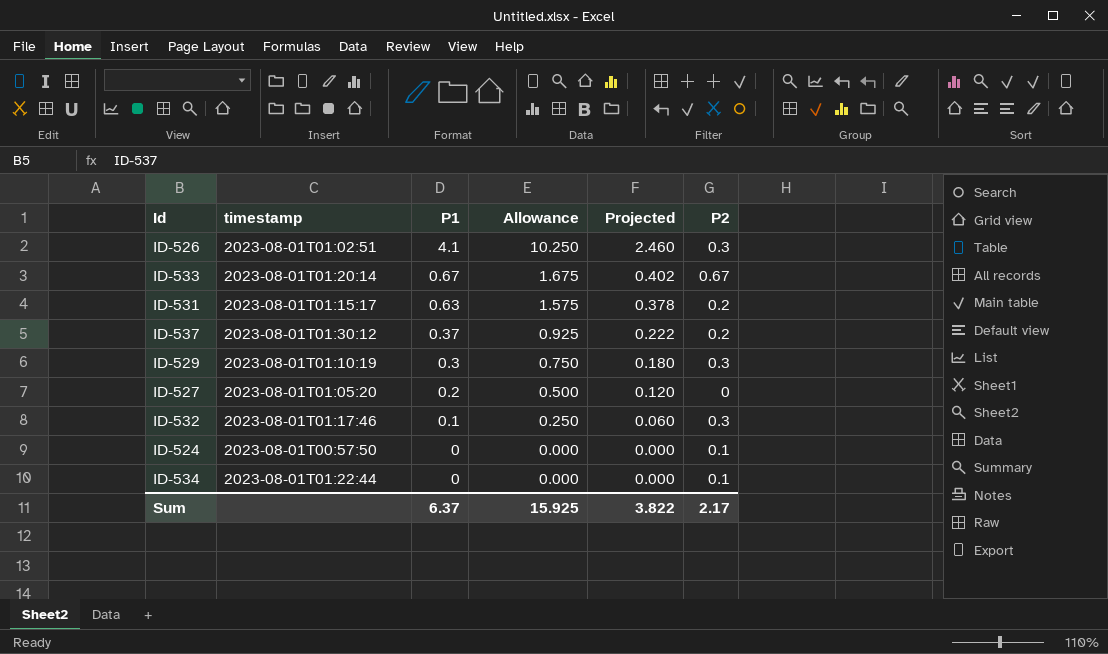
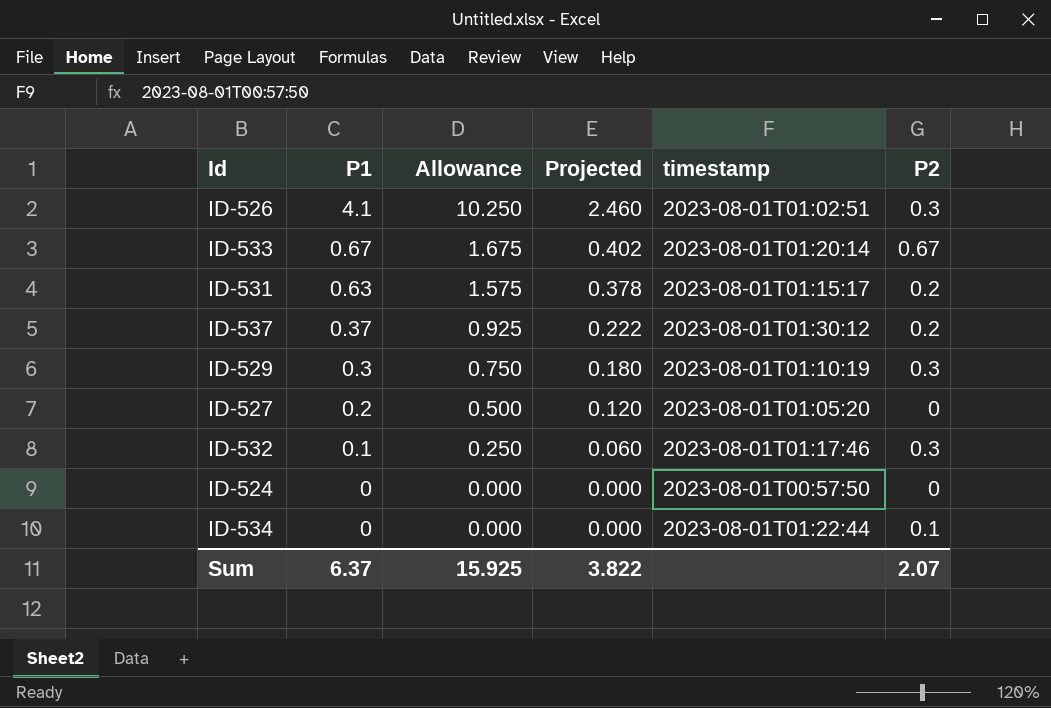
column timestamp | position: 2 -> 5
ID-524 | P2: 0.1 -> 0
Sum | P2: 2.17 -> 2.07

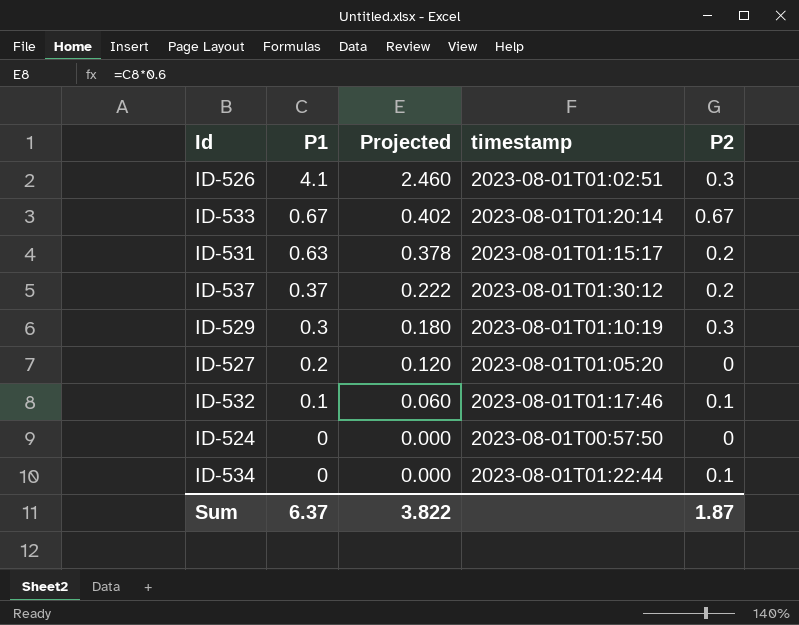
column Allowance | formula: [P1] * 2.5 -> none
ID-532 | P2: 0.3 -> 0.1
Sum | P2: 2.07 -> 1.87

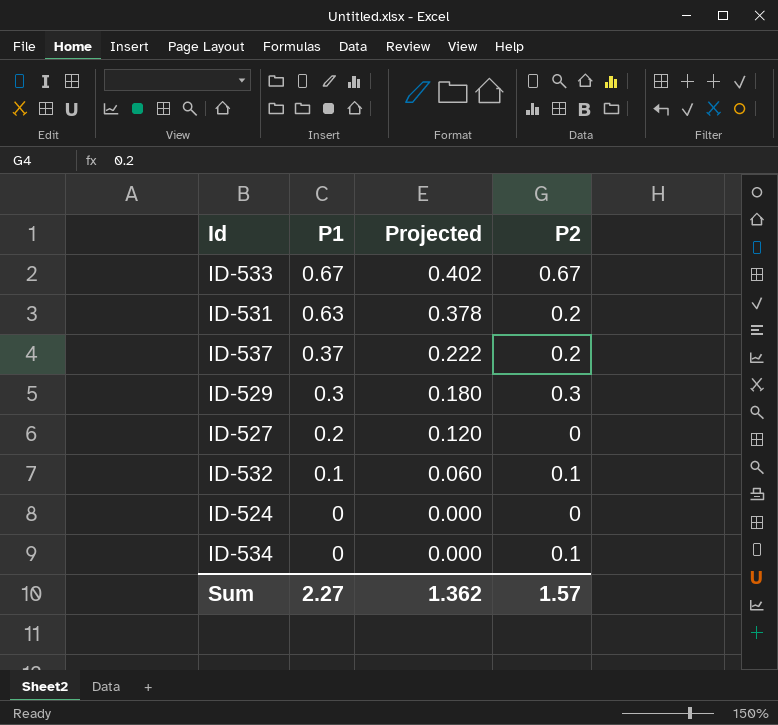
column timestamp | position: 4 -> none
row ID-526: 4.1 | 2.460 | 2023-08-01T01:02:51 | 0.3 -> none
Sum | P1: 6.37 -> 2.27
Sum | Projected: 3.822 -> 1.362
Sum | P2: 1.87 -> 1.57

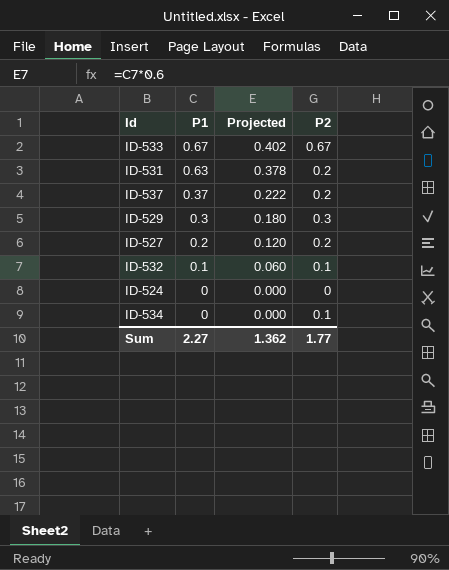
ID-527 | P2: 0 -> 0.2
Sum | P2: 1.57 -> 1.77

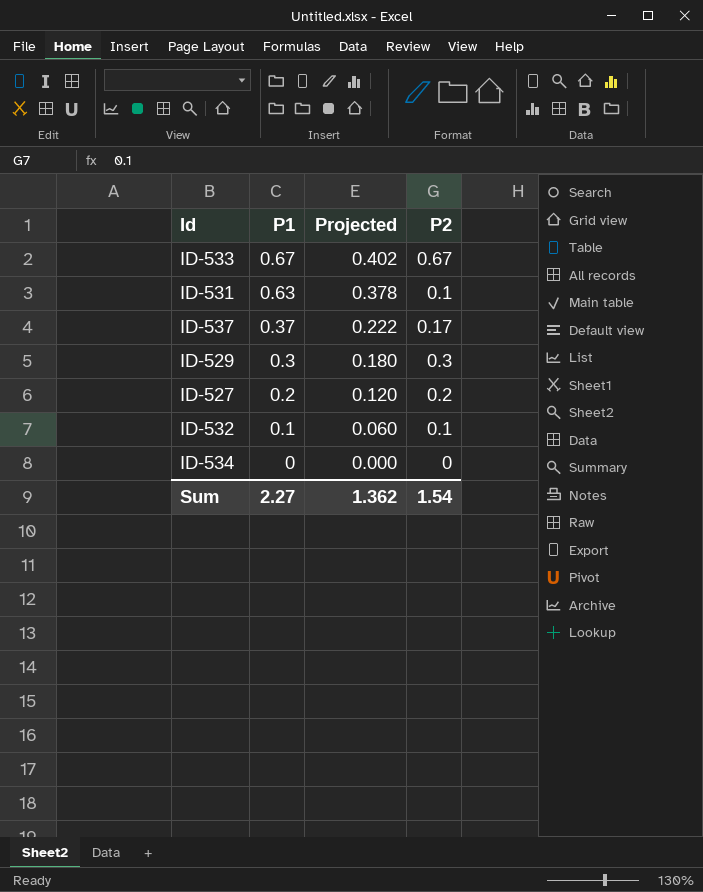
row ID-524: 0 | 0.000 | 0 -> none
ID-531 | P2: 0.2 -> 0.1
ID-537 | P2: 0.2 -> 0.17
ID-534 | P2: 0.1 -> 0
Sum | P2: 1.77 -> 1.54

